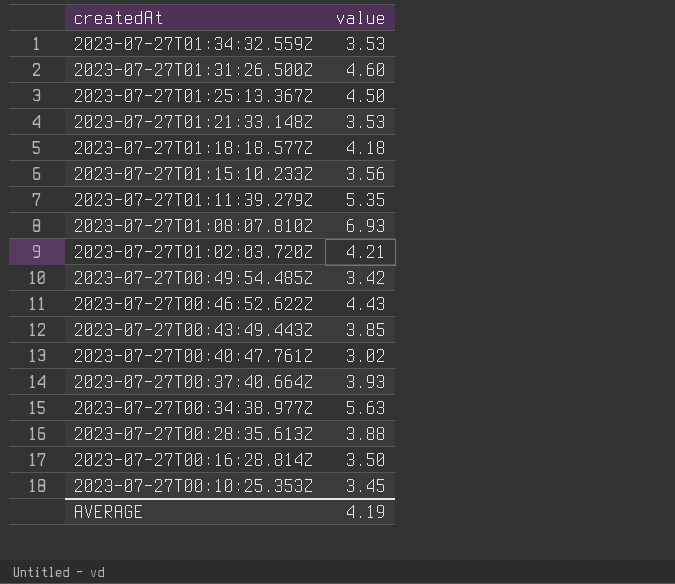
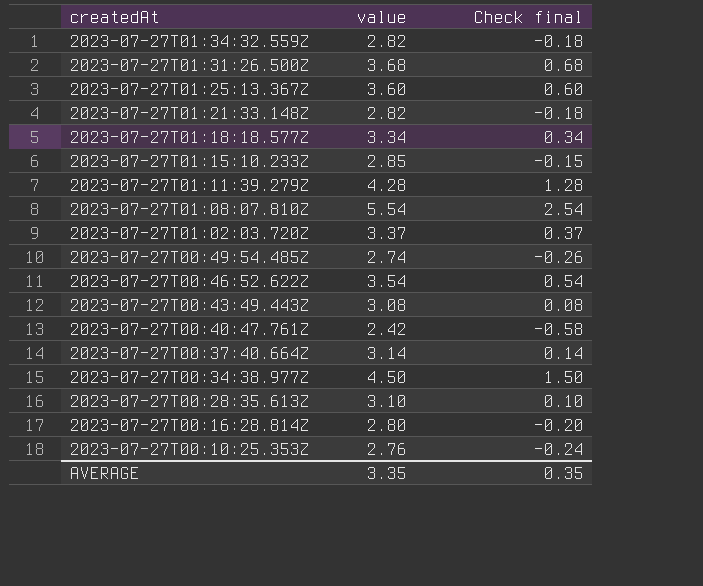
column Check final | formula: none -> [value] - 3
2023-07-27T01:34:32.559Z | value: 3.53 -> 2.82
2023-07-27T01:31:26.500Z | value: 4.60 -> 3.68
2023-07-27T01:25:13.367Z | value: 4.50 -> 3.60
2023-07-27T01:21:33.148Z | value: 3.53 -> 2.82
2023-07-27T01:18:18.577Z | value: 4.18 -> 3.34
2023-07-27T01:15:10.233Z | value: 3.56 -> 2.85
2023-07-27T01:11:39.279Z | value: 5.35 -> 4.28
2023-07-27T01:08:07.810Z | value: 6.93 -> 5.54
2023-07-27T01:02:03.720Z | value: 4.21 -> 3.37
2023-07-27T00:49:54.485Z | value: 3.42 -> 2.74
2023-07-27T00:46:52.622Z | value: 4.43 -> 3.54
2023-07-27T00:43:49.443Z | value: 3.85 -> 3.08
2023-07-27T00:40:47.761Z | value: 3.02 -> 2.42
2023-07-27T00:37:40.664Z | value: 3.93 -> 3.14
2023-07-27T00:34:38.977Z | value: 5.63 -> 4.50
2023-07-27T00:28:35.613Z | value: 3.88 -> 3.10
2023-07-27T00:16:28.814Z | value: 3.50 -> 2.80
2023-07-27T00:10:25.353Z | value: 3.45 -> 2.76
AVERAGE | value: 4.19 -> 3.35

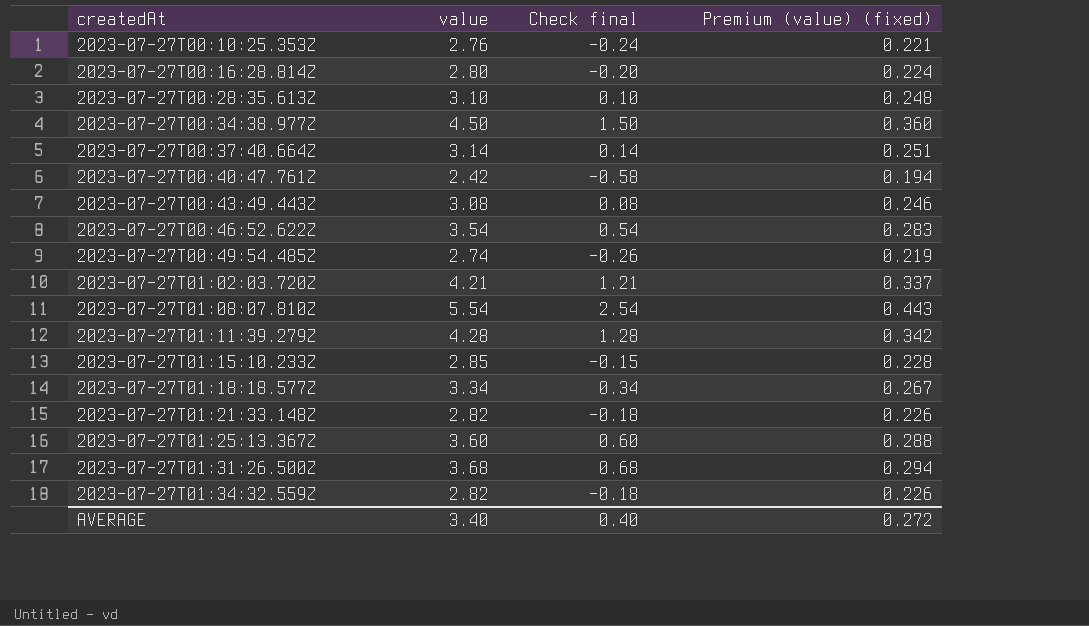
row order: createdAt descending -> createdAt ascending
column Premium (value) (fixed) | formula: none -> [value] * 0.08
2023-07-27T01:02:03.720Z | value: 3.37 -> 4.21
2023-07-27T01:02:03.720Z | Check final: 0.37 -> 1.21
AVERAGE | value: 3.35 -> 3.40
AVERAGE | Check final: 0.35 -> 0.40

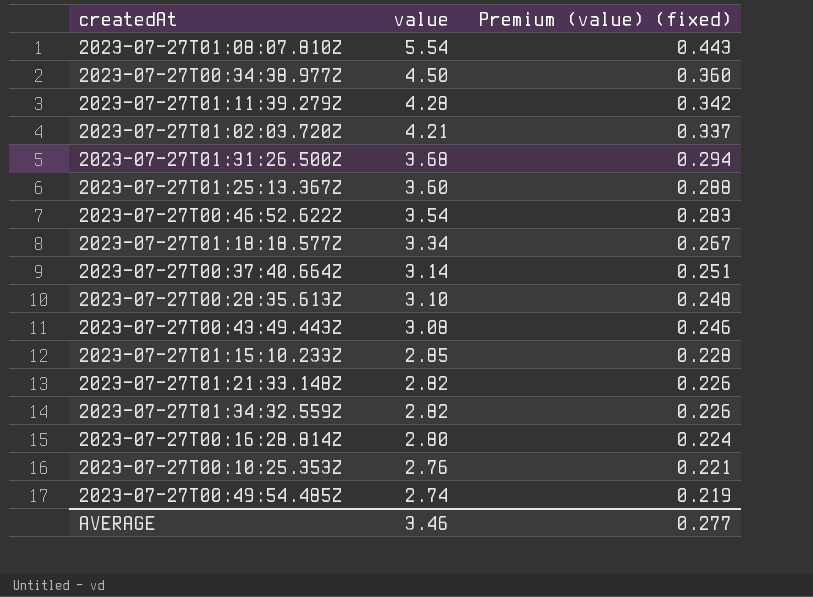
row order: createdAt ascending -> value descending
column Check final | formula: [value] - 3 -> none
row 2023-07-27T00:40:47.761Z: 2.42 | -0.58 | 0.194 -> none
AVERAGE | value: 3.40 -> 3.46
AVERAGE | Premium (value) (fixed): 0.272 -> 0.277

